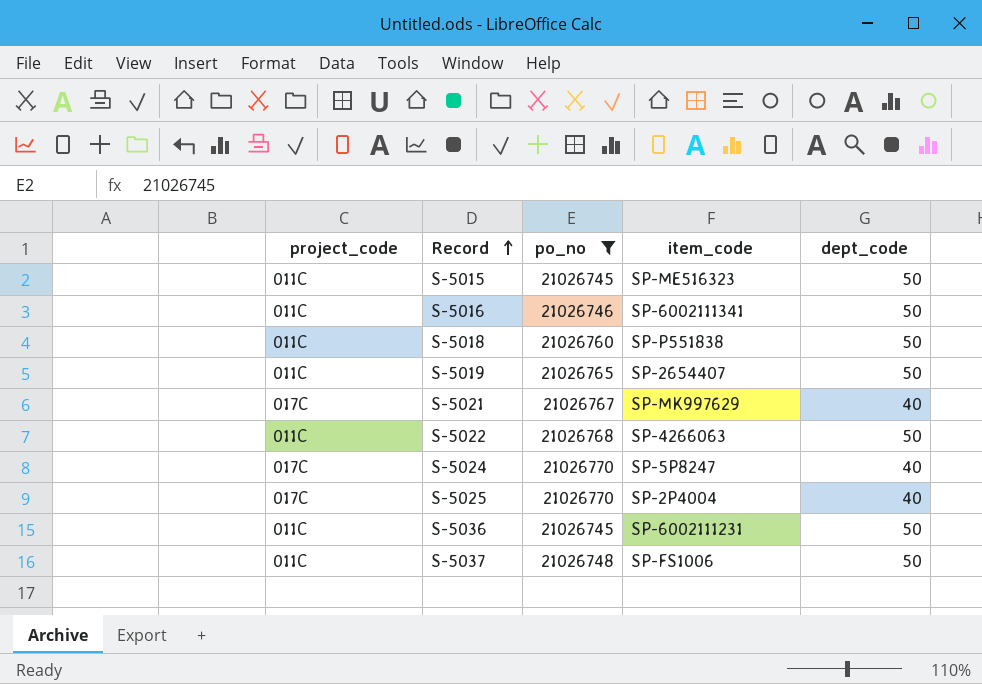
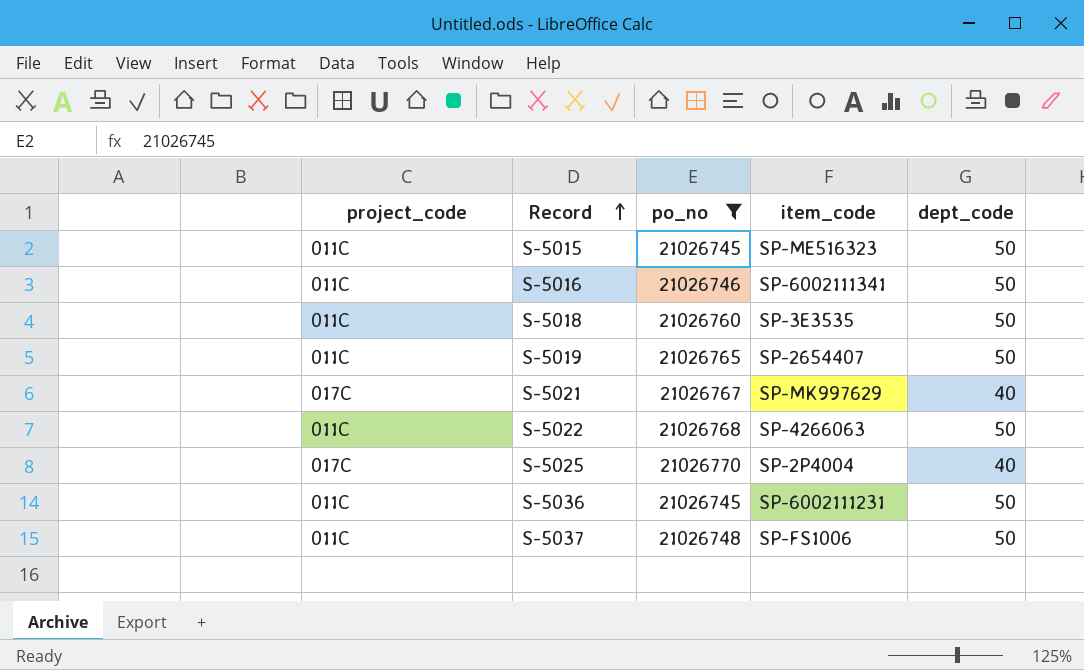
row S-5024: 017C | 21026770 | SP-5P8247 | 40 -> none
S-5018 | item_code: SP-P551838 -> SP-3E3535

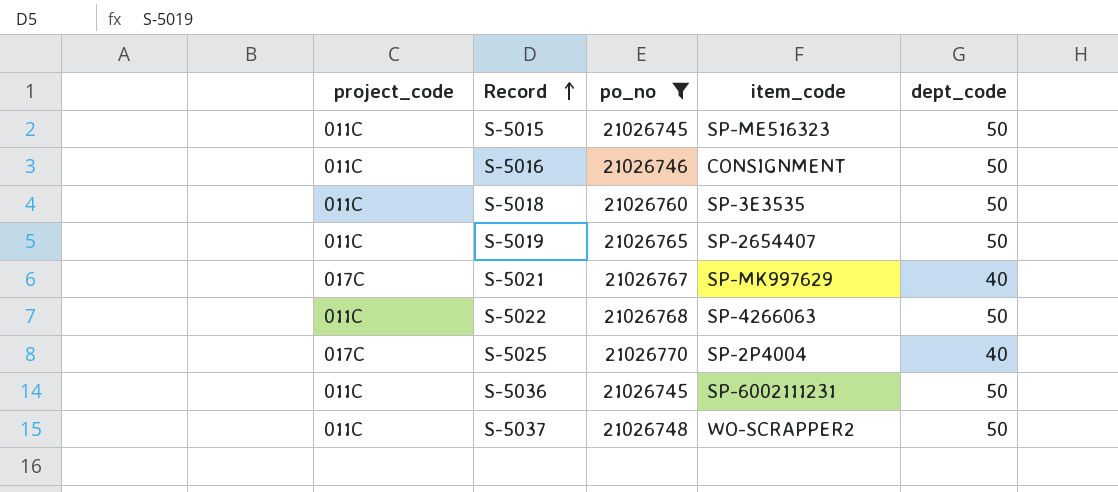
S-5016 | item_code: SP-6002111341 -> CONSIGNMENT
S-5037 | item_code: SP-FS1006 -> WO-SCRAPPER2

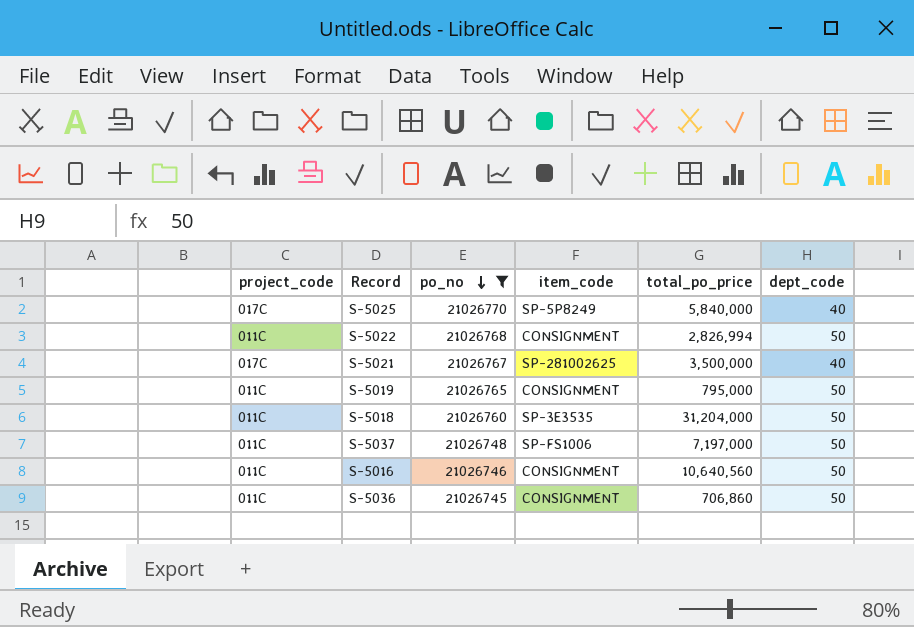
row order: Record ascending -> po_no descending
column total_po_price | position: none -> 5
row S-5015: 011C | 21026745 | SP-ME516323 | 50 -> none
S-5025 | item_code: SP-2P4004 -> SP-5P8249
S-5022 | item_code: SP-4266063 -> CONSIGNMENT
S-5021 | item_code: SP-MK997629 -> SP-281002625
S-5019 | item_code: SP-2654407 -> CONSIGNMENT
S-5037 | item_code: WO-SCRAPPER2 -> SP-FS1006
S-5036 | item_code: SP-6002111231 -> CONSIGNMENT

